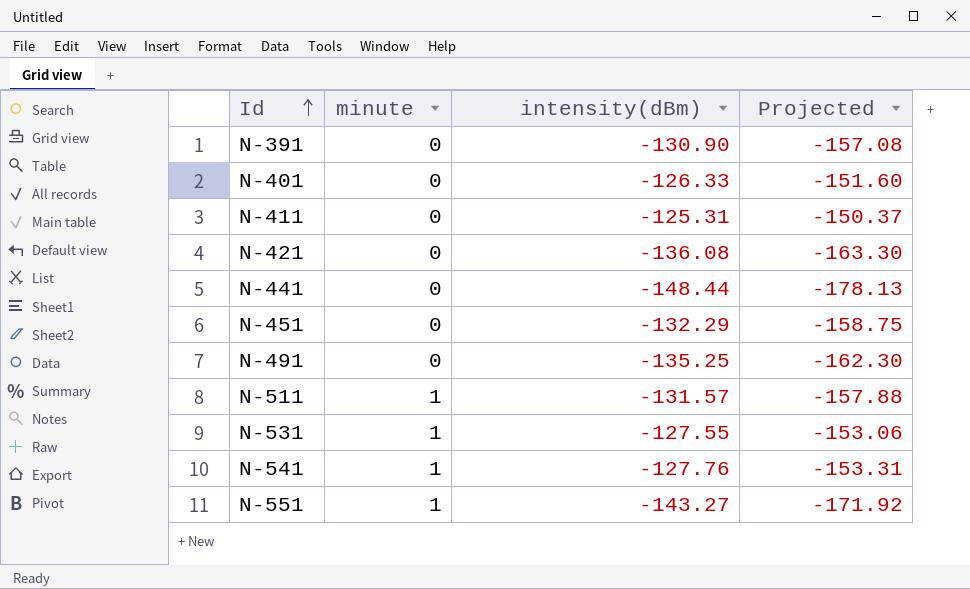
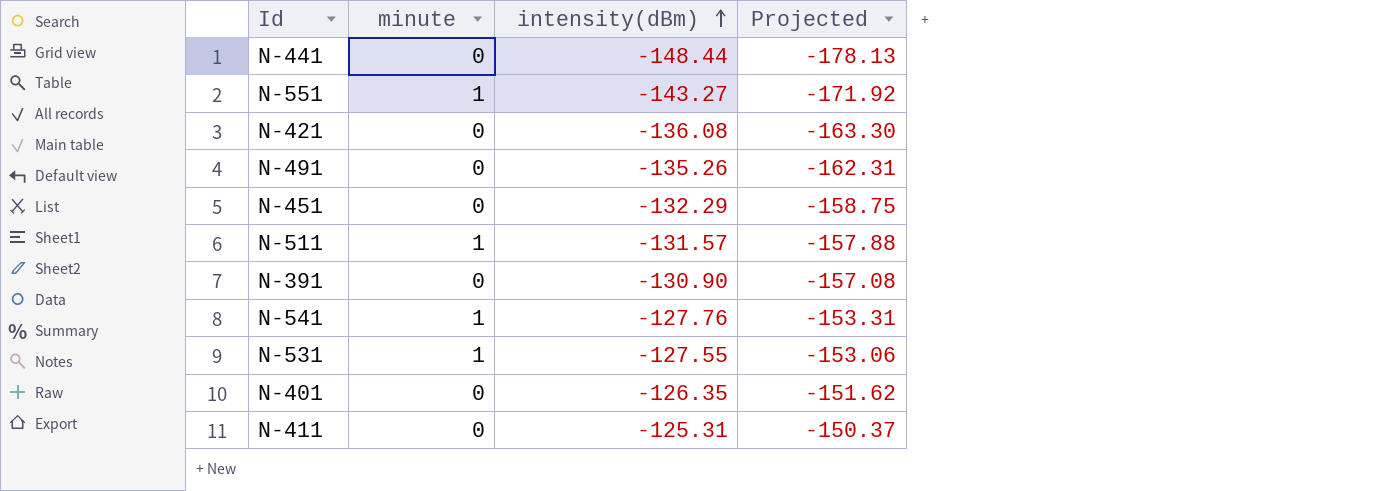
row order: Id ascending -> intensity(dBm) ascending
N-491 | intensity(dBm): -135.25 -> -135.26
N-491 | Projected: -162.30 -> -162.31
N-401 | intensity(dBm): -126.33 -> -126.35
N-401 | Projected: -151.60 -> -151.62

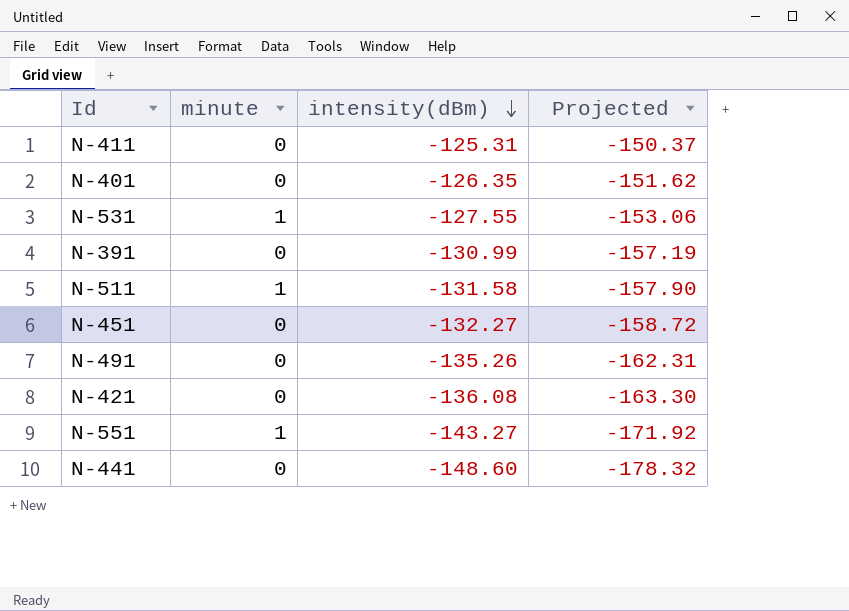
row order: intensity(dBm) ascending -> intensity(dBm) descending
row N-541: 1 | -127.76 | -153.31 -> none
N-391 | intensity(dBm): -130.90 -> -130.99
N-391 | Projected: -157.08 -> -157.19
N-511 | intensity(dBm): -131.57 -> -131.58
N-511 | Projected: -157.88 -> -157.90
N-451 | intensity(dBm): -132.29 -> -132.27
N-451 | Projected: -158.75 -> -158.72
N-441 | intensity(dBm): -148.44 -> -148.60
N-441 | Projected: -178.13 -> -178.32

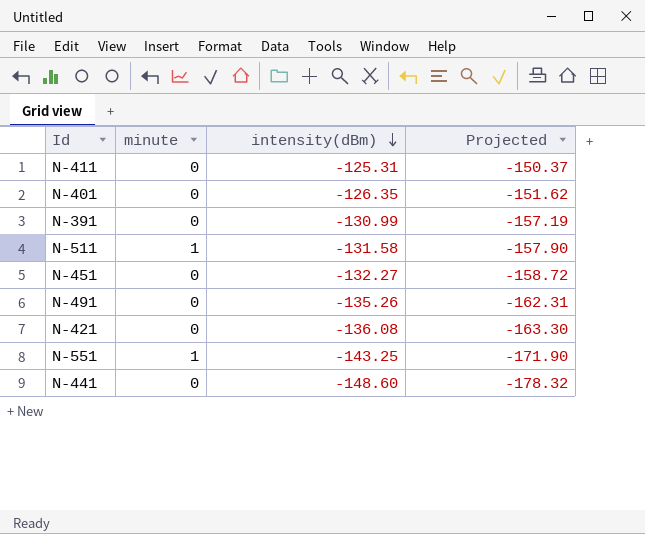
row N-531: 1 | -127.55 | -153.06 -> none
N-551 | intensity(dBm): -143.27 -> -143.25
N-551 | Projected: -171.92 -> -171.90

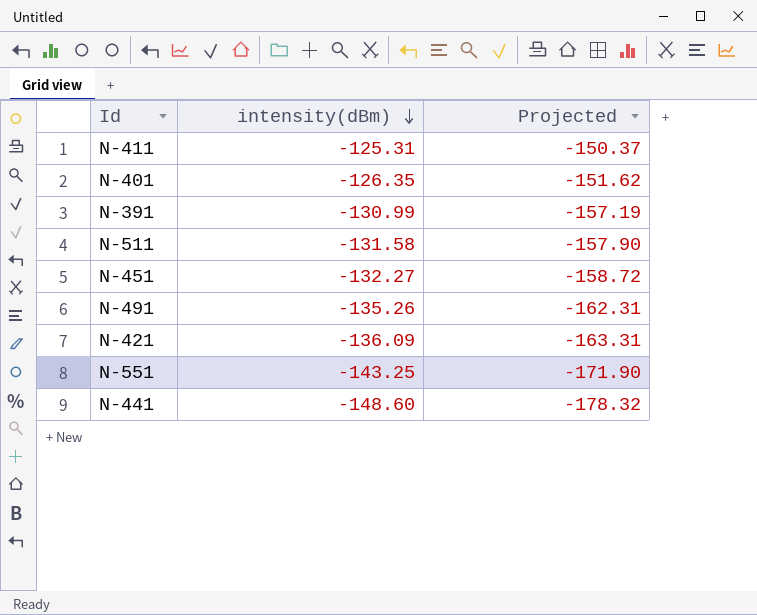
column minute | position: 2 -> none
N-421 | intensity(dBm): -136.08 -> -136.09
N-421 | Projected: -163.30 -> -163.31

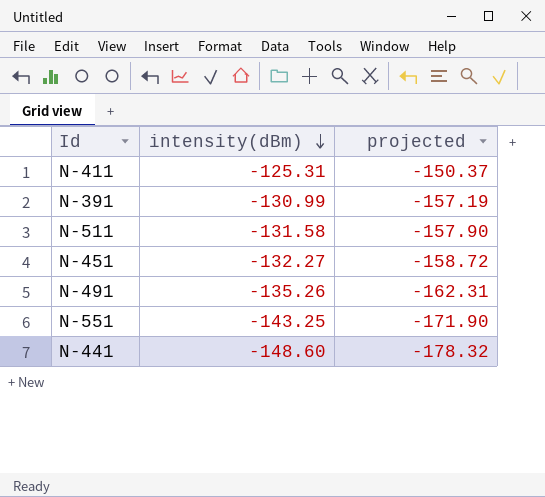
column name: Projected -> projected
row N-401: -126.35 | -151.62 -> none
row N-421: -136.09 | -163.31 -> none

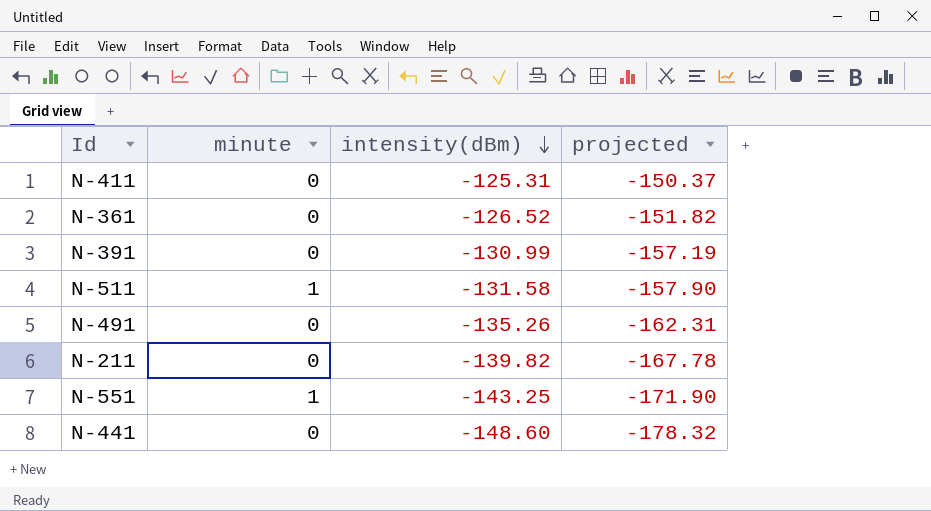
column minute | position: none -> 2
row N-451: -132.27 | -158.72 -> none
row N-361: none -> 0 | -126.52 | -151.82
row N-211: none -> 0 | -139.82 | -167.78

